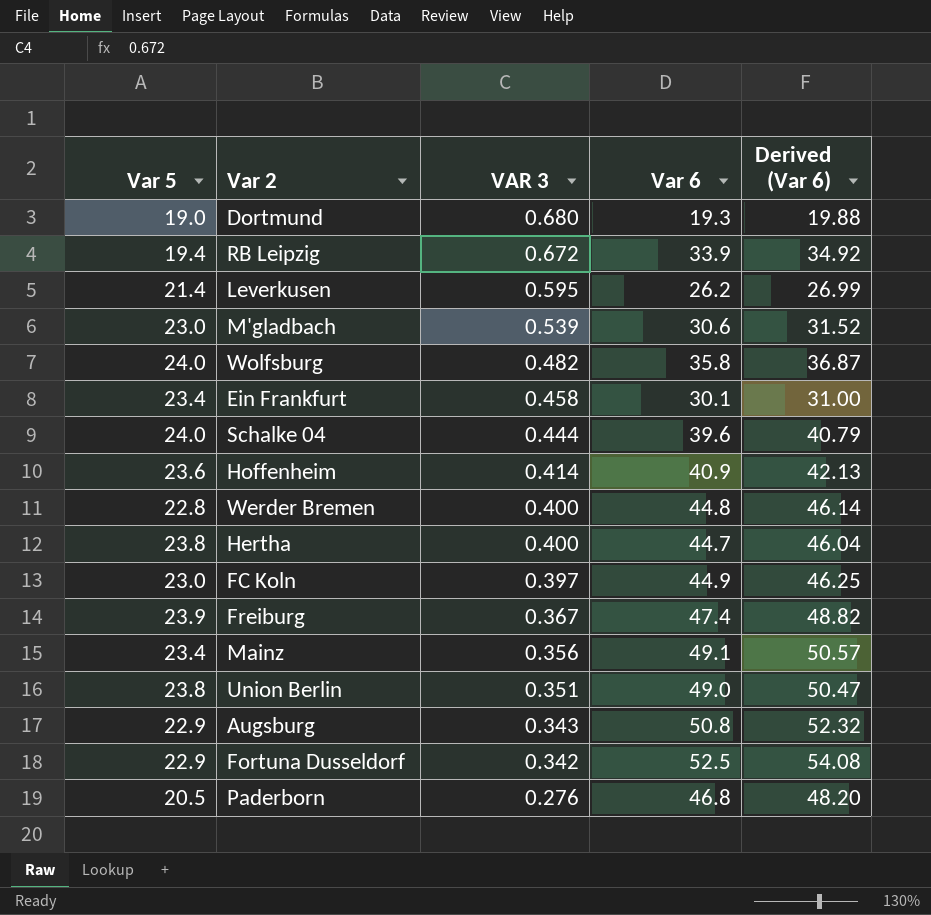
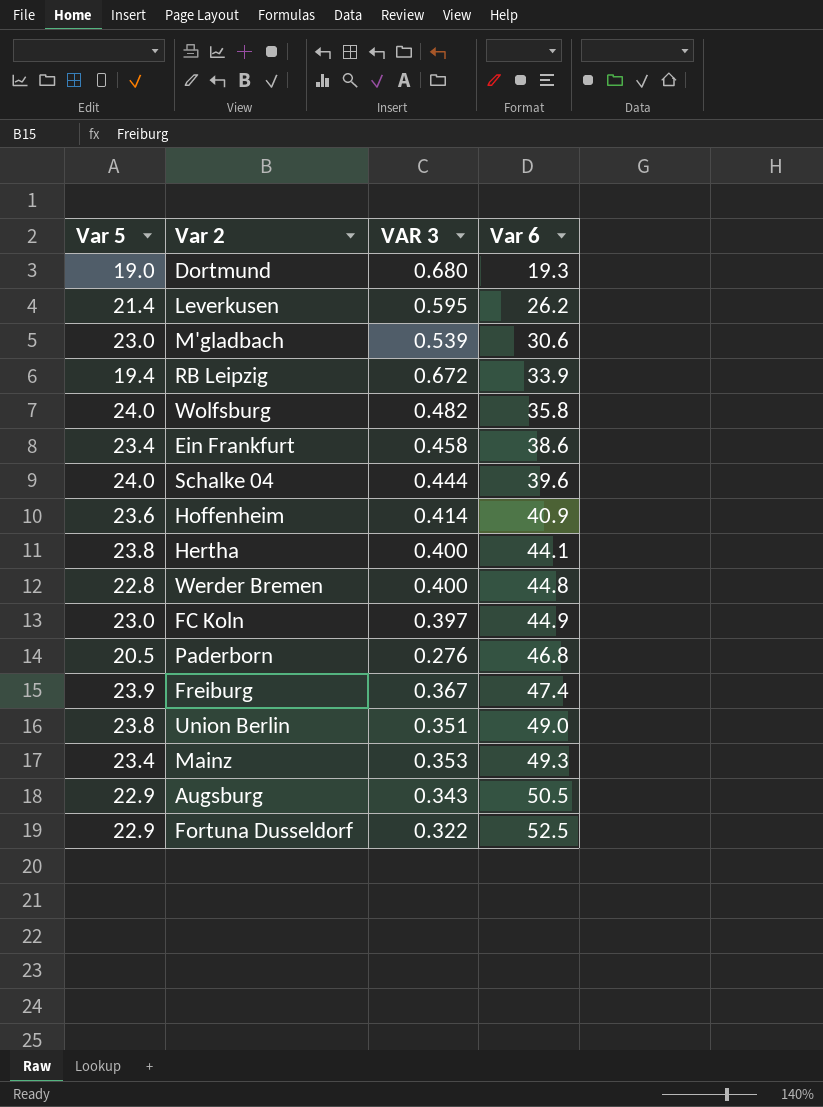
row order: VAR 3 descending -> Var 6 ascending
column Derived (Var 6) | formula: [Var 6] * 1.03 -> none
Ein Frankfurt | Var 6: 30.1 -> 38.6
Hertha | Var 6: 44.7 -> 44.1
Mainz | VAR 3: 0.356 -> 0.353
Mainz | Var 6: 49.1 -> 49.3
Augsburg | Var 6: 50.8 -> 50.5
Fortuna Dusseldorf | VAR 3: 0.342 -> 0.322

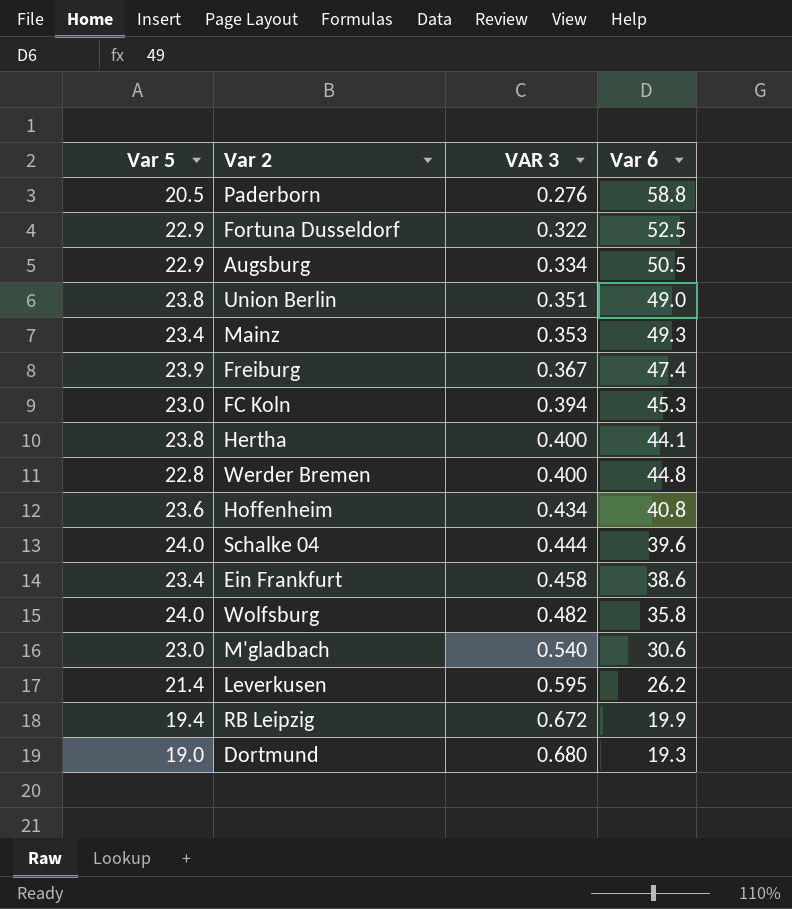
row order: Var 6 ascending -> VAR 3 ascending
Paderborn | Var 6: 46.8 -> 58.8
Augsburg | VAR 3: 0.343 -> 0.334
FC Koln | VAR 3: 0.397 -> 0.394
FC Koln | Var 6: 44.9 -> 45.3
Hoffenheim | VAR 3: 0.414 -> 0.434
Hoffenheim | Var 6: 40.9 -> 40.8
M'gladbach | VAR 3: 0.539 -> 0.540
RB Leipzig | Var 6: 33.9 -> 19.9

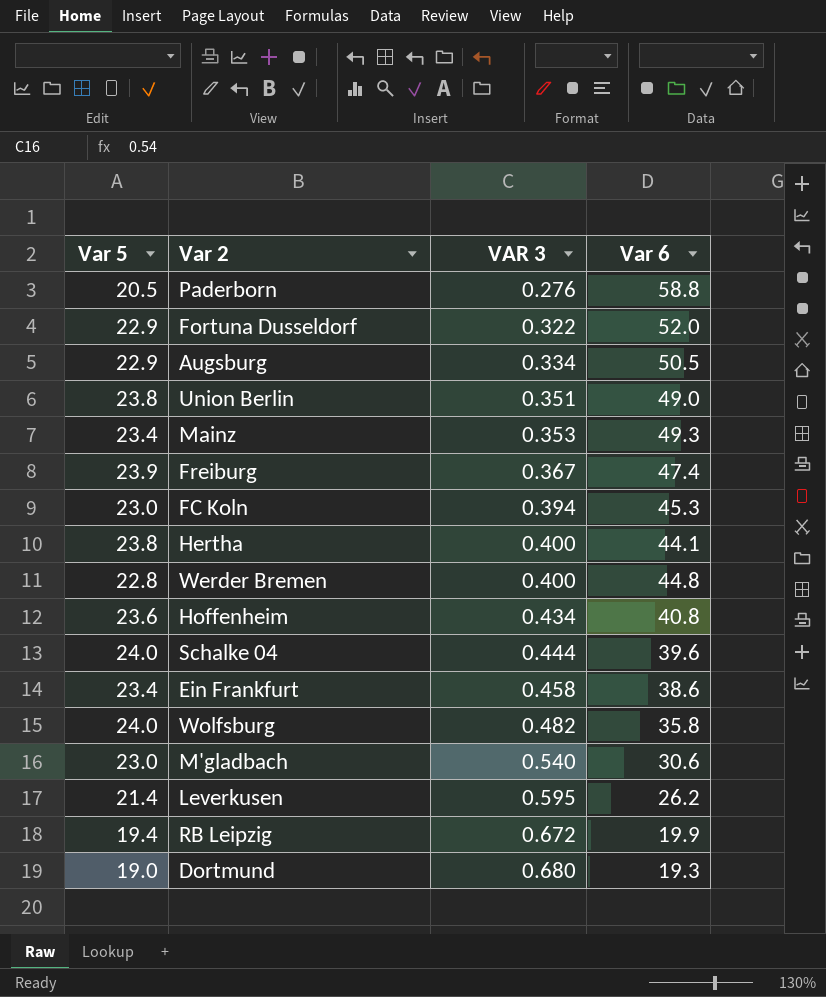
Fortuna Dusseldorf | Var 6: 52.5 -> 52.0

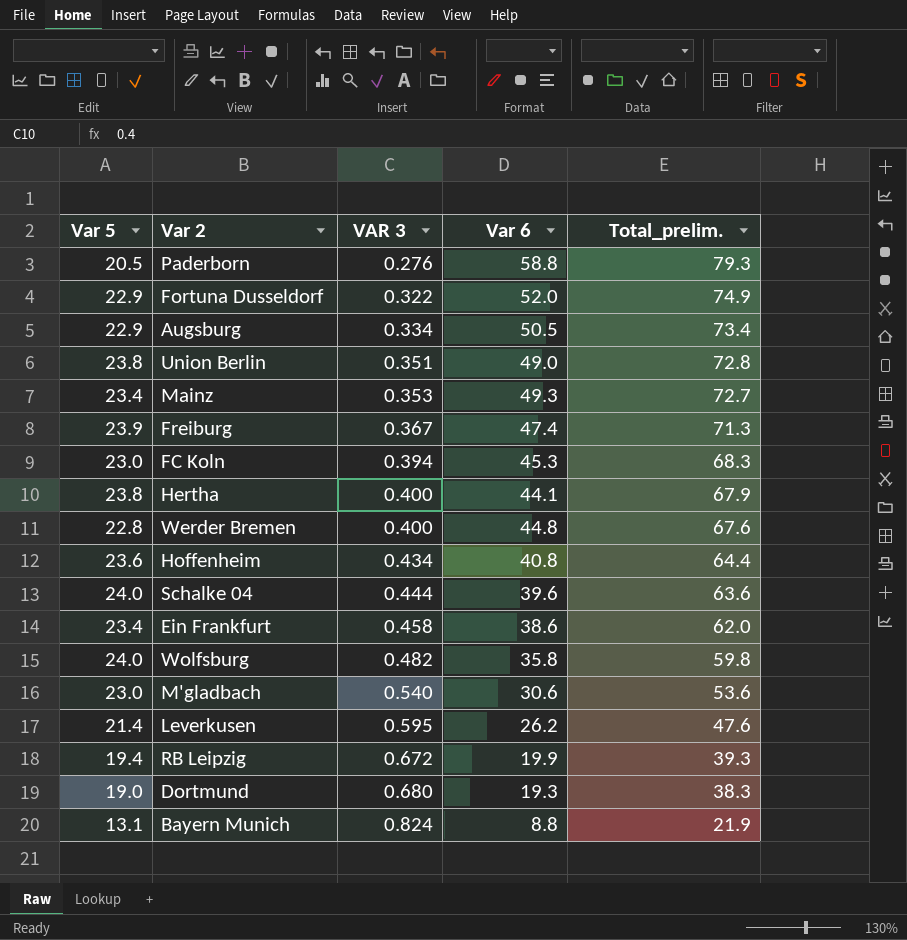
column Total_prelim. | formula: none -> [Var 5] + [Var 6]
row Bayern Munich: none -> 13.1 | 0.824 | 8.8 | 21.9

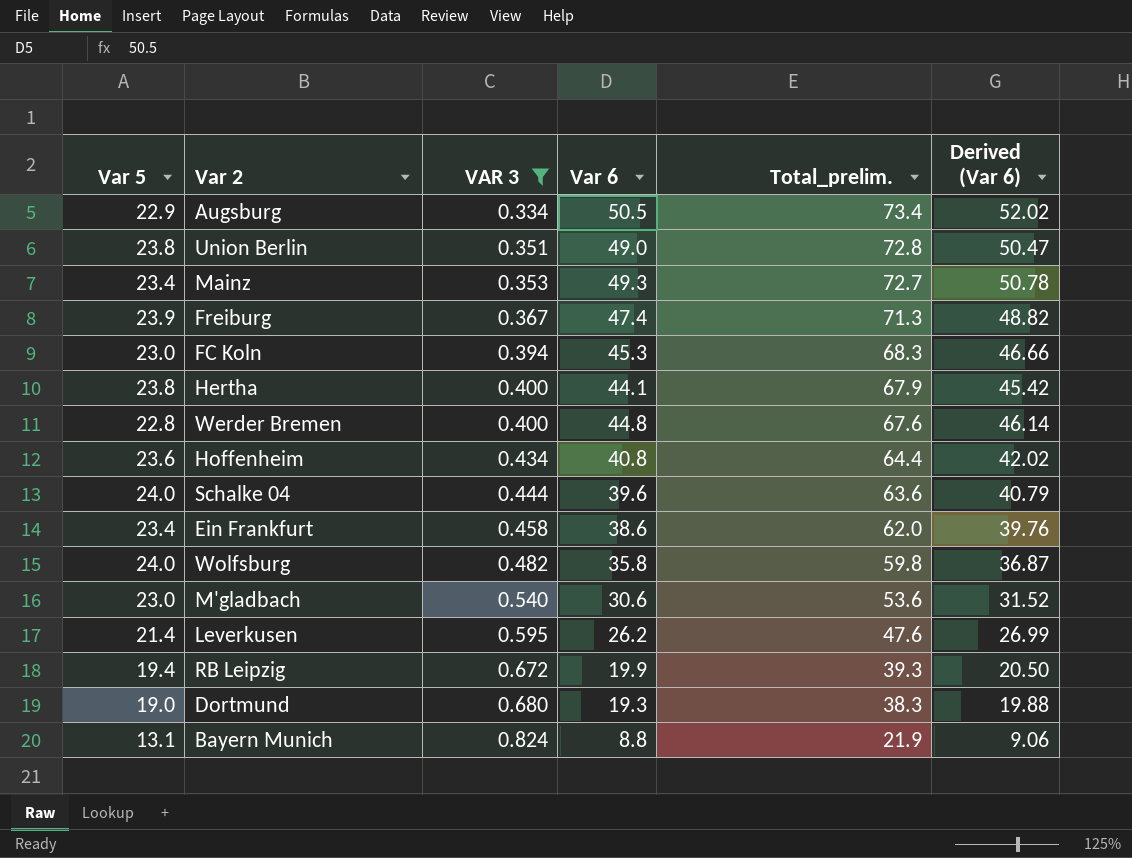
filter: none -> VAR 3 >= 0.334
column Derived (Var 6) | formula: none -> [Var 6] * 1.03

